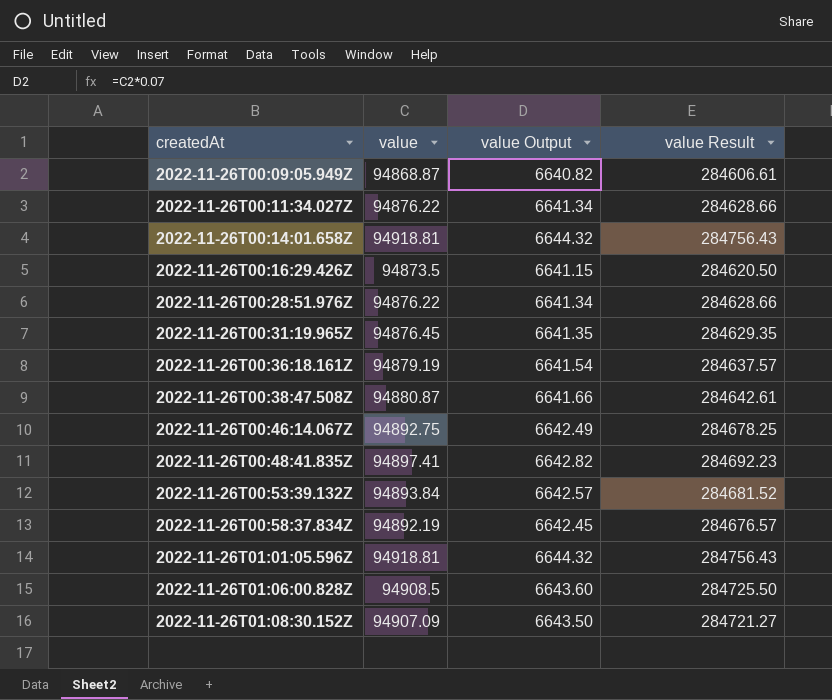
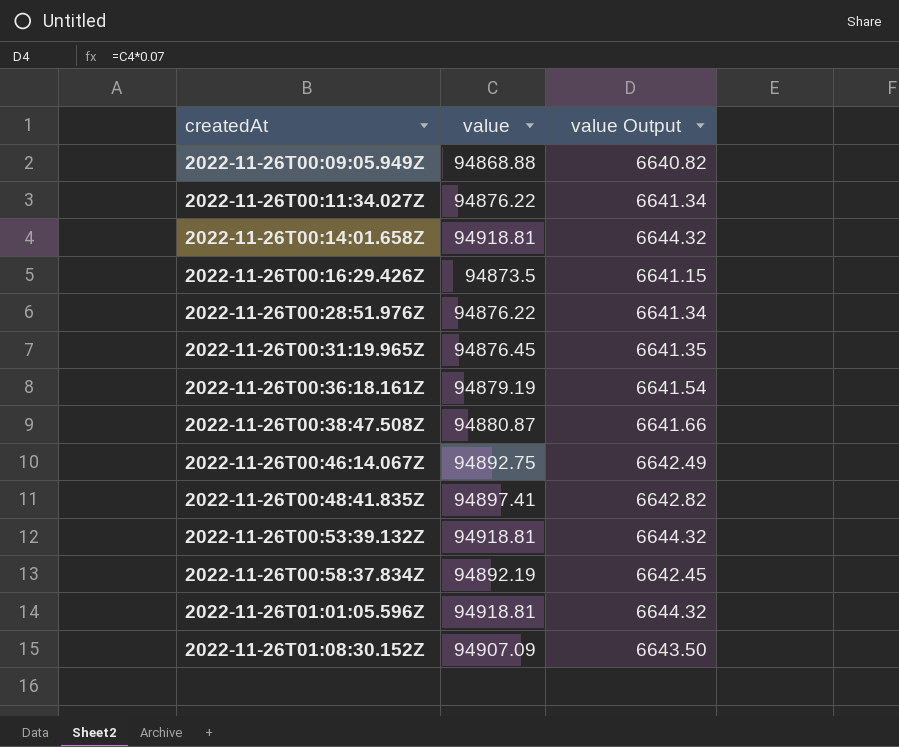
column value Result | formula: [value] * 3 -> none
row 2022-11-26T01:06:00.828Z: 94908.5 | 6643.60 | 284725.50 -> none
2022-11-26T00:09:05.949Z | value: 94868.87 -> 94868.88
2022-11-26T00:53:39.132Z | value: 94893.84 -> 94918.81
2022-11-26T00:53:39.132Z | value Output: 6642.57 -> 6644.32

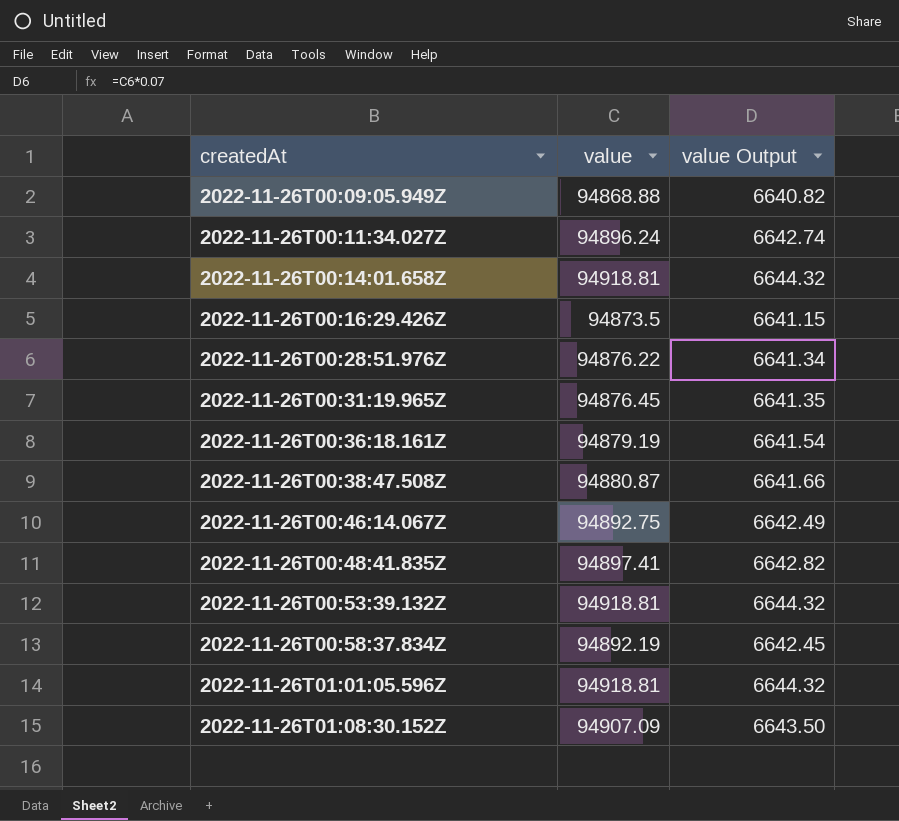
2022-11-26T00:11:34.027Z | value: 94876.22 -> 94896.24
2022-11-26T00:11:34.027Z | value Output: 6641.34 -> 6642.74

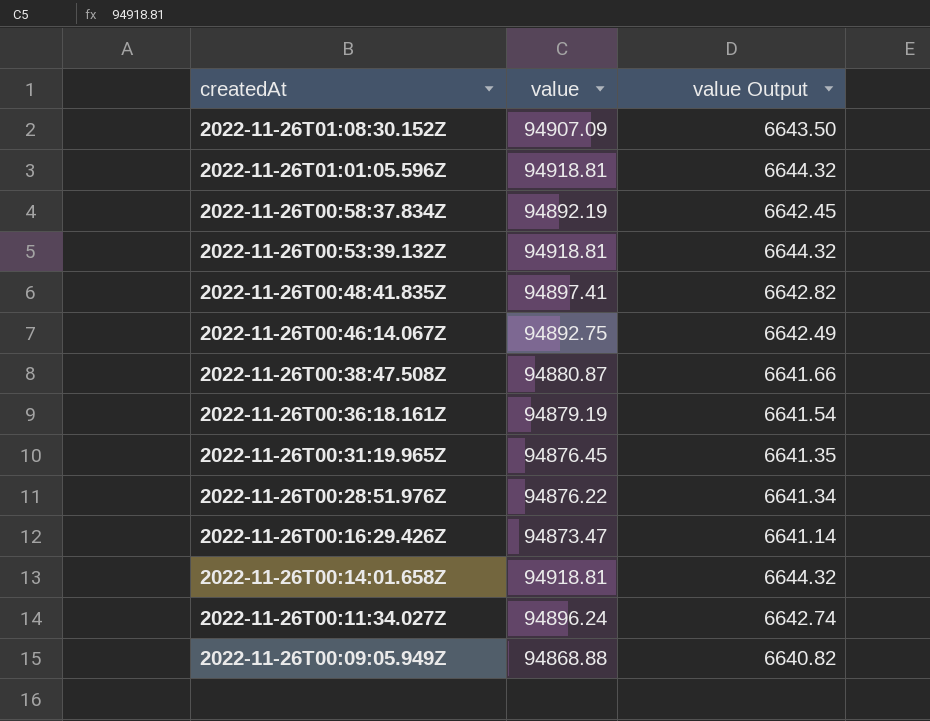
row order: createdAt ascending -> createdAt descending
2022-11-26T00:16:29.426Z | value: 94873.5 -> 94873.47
2022-11-26T00:16:29.426Z | value Output: 6641.15 -> 6641.14

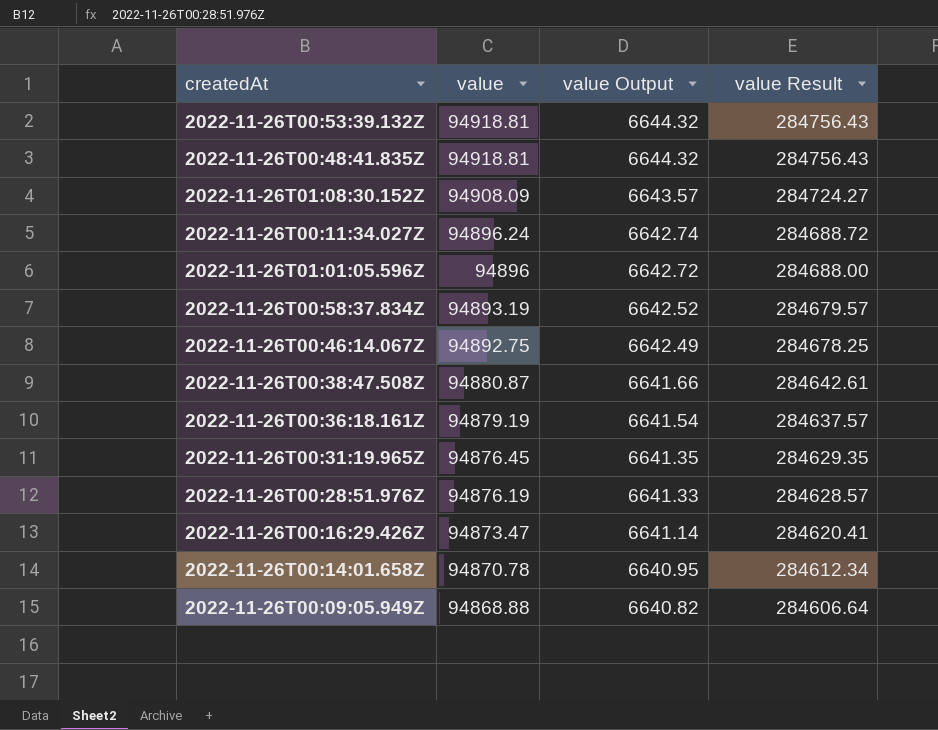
row order: createdAt descending -> value descending
column value Result | formula: none -> [value] * 3
2022-11-26T00:48:41.835Z | value: 94897.41 -> 94918.81
2022-11-26T00:48:41.835Z | value Output: 6642.82 -> 6644.32
2022-11-26T01:08:30.152Z | value: 94907.09 -> 94908.09
2022-11-26T01:08:30.152Z | value Output: 6643.50 -> 6643.57
2022-11-26T01:01:05.596Z | value: 94918.81 -> 94896
2022-11-26T01:01:05.596Z | value Output: 6644.32 -> 6642.72
2022-11-26T00:58:37.834Z | value: 94892.19 -> 94893.19
2022-11-26T00:58:37.834Z | value Output: 6642.45 -> 6642.52
2022-11-26T00:28:51.976Z | value: 94876.22 -> 94876.19
2022-11-26T00:28:51.976Z | value Output: 6641.34 -> 6641.33
2022-11-26T00:14:01.658Z | value: 94918.81 -> 94870.78
2022-11-26T00:14:01.658Z | value Output: 6644.32 -> 6640.95

